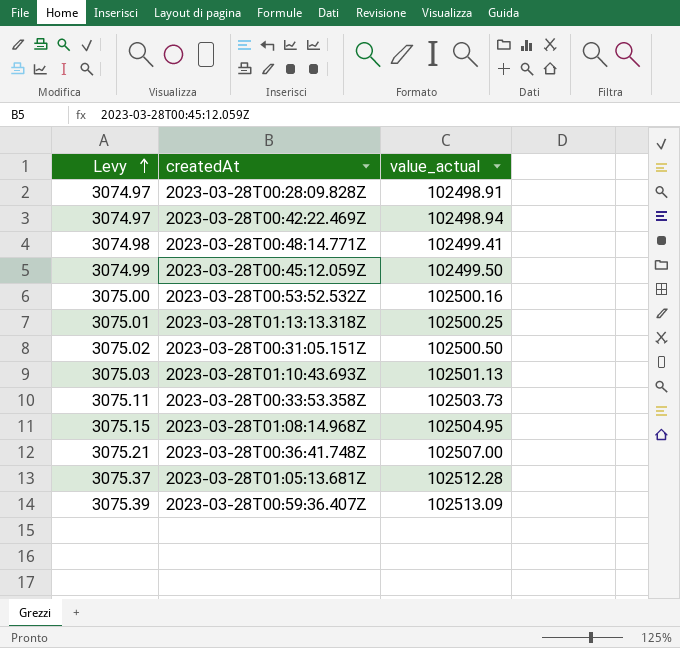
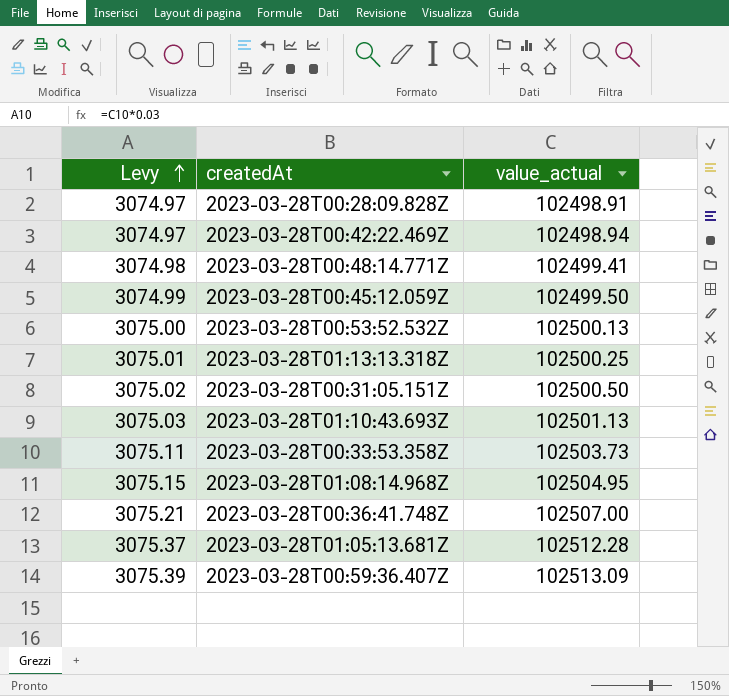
2023-03-28T00:53:52.532Z | value_actual: 102500.16 -> 102500.13

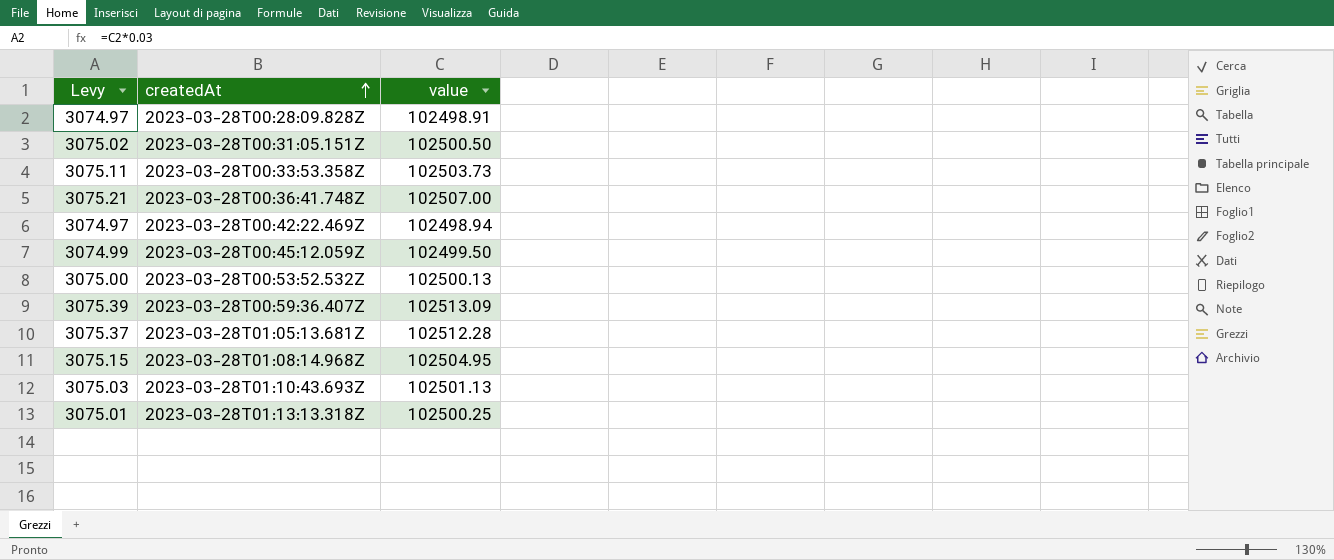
row order: Levy ascending -> createdAt ascending
column name: value_actual -> value
row 2023-03-28T00:48:14.771Z: 3074.98 | 102499.41 -> none

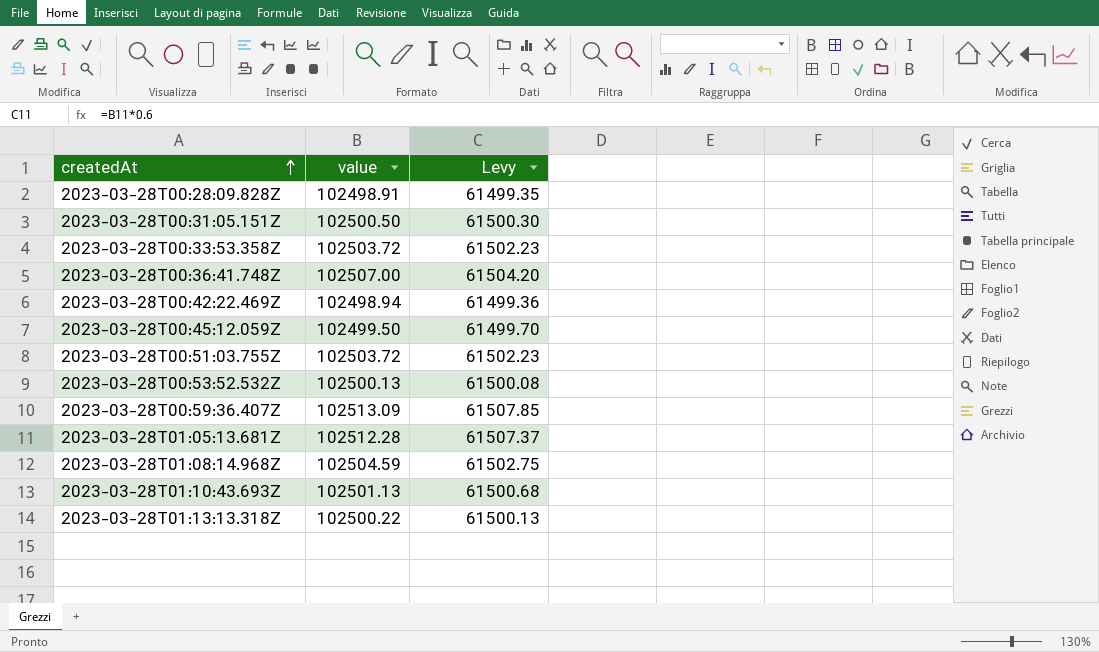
column Levy | formula: [value] * 0.03 -> [value] * 0.6
column Levy | position: 1 -> 3
2023-03-28T00:33:53.358Z | value: 102503.73 -> 102503.72
row 2023-03-28T00:51:03.755Z: none -> 102503.72 | 61502.23
2023-03-28T01:08:14.968Z | value: 102504.95 -> 102504.59
2023-03-28T01:13:13.318Z | value: 102500.25 -> 102500.22

